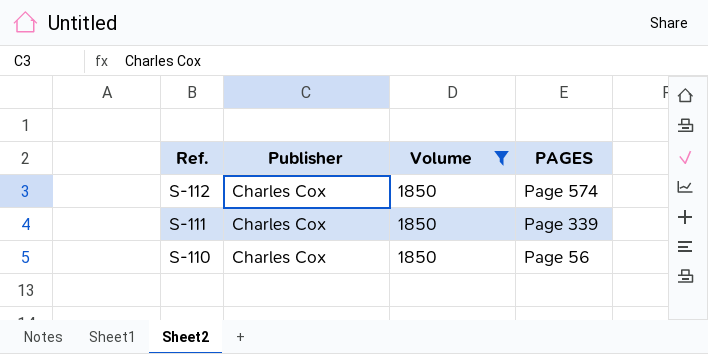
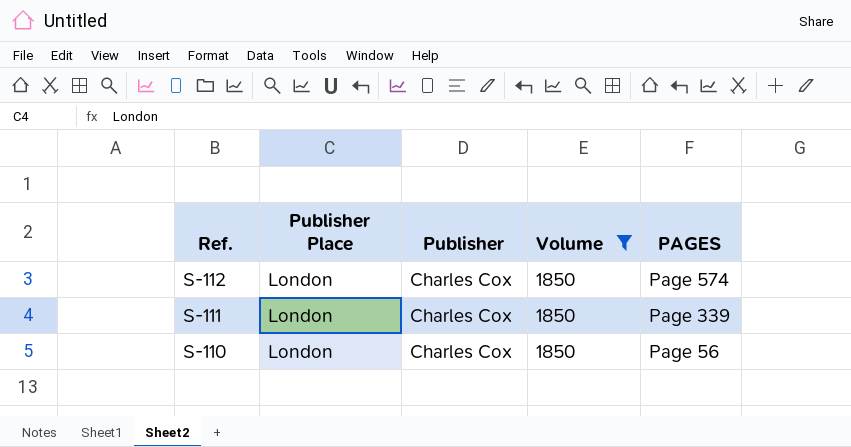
column Publisher Place | position: none -> 2

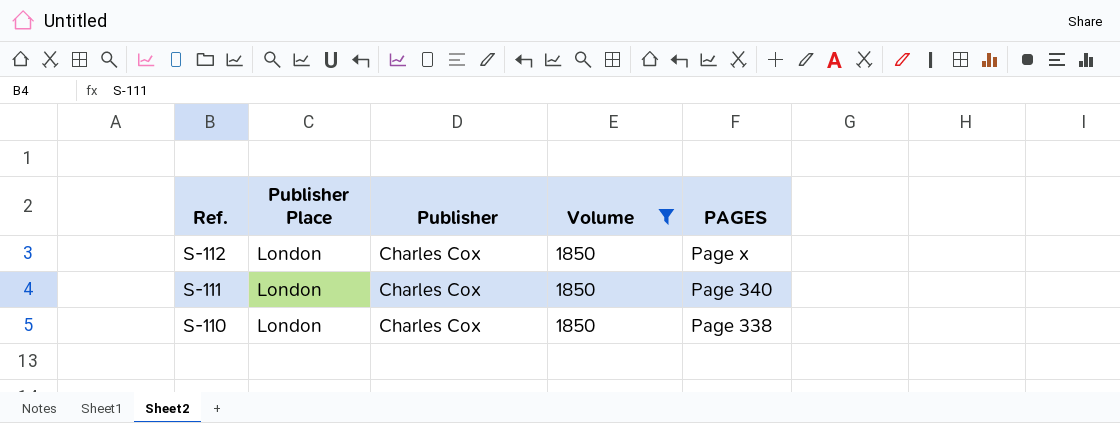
S-112 | PAGES: Page 574 -> Page x
S-111 | PAGES: Page 339 -> Page 340
S-110 | PAGES: Page 56 -> Page 338

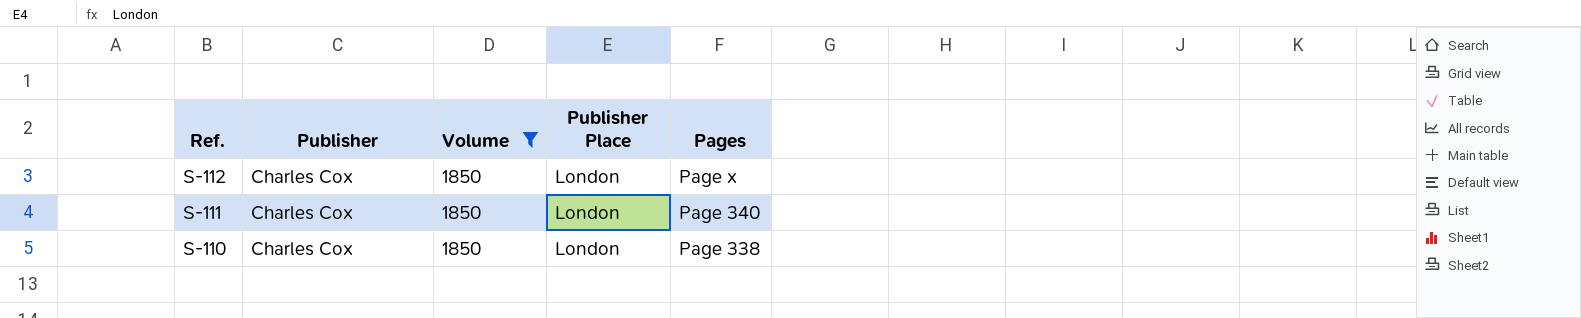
column Publisher Place | position: 2 -> 4
column name: PAGES -> Pages

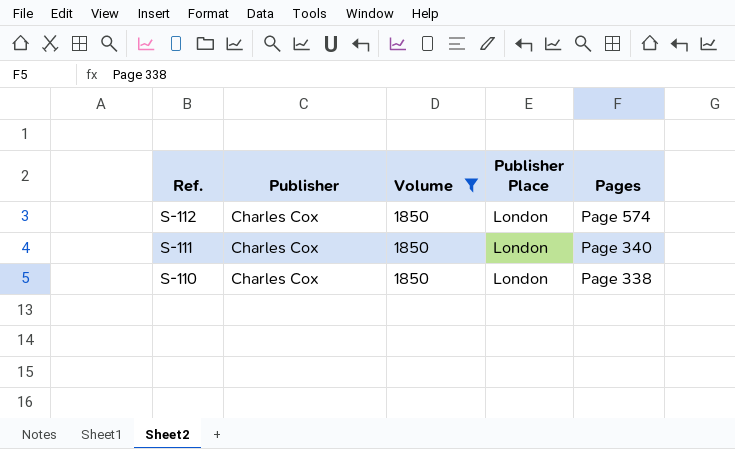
S-112 | Pages: Page x -> Page 574

